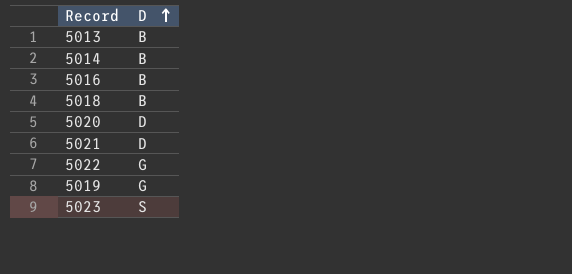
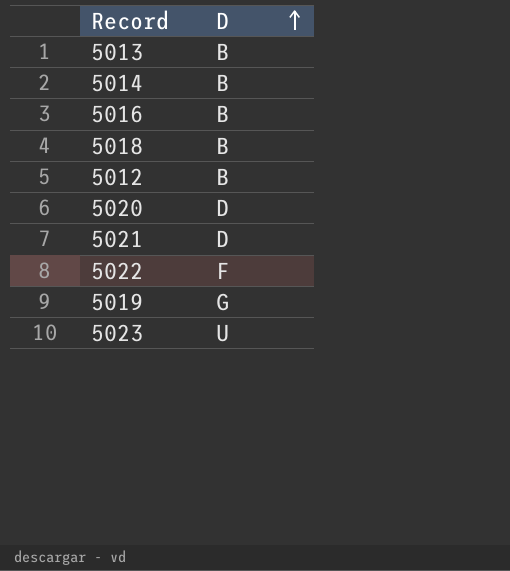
row 5012: none -> B
5022 | D: G -> F
5023 | D: S -> U

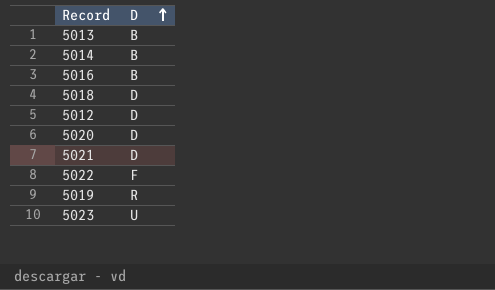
5018 | D: B -> D
5012 | D: B -> D
5019 | D: G -> R

